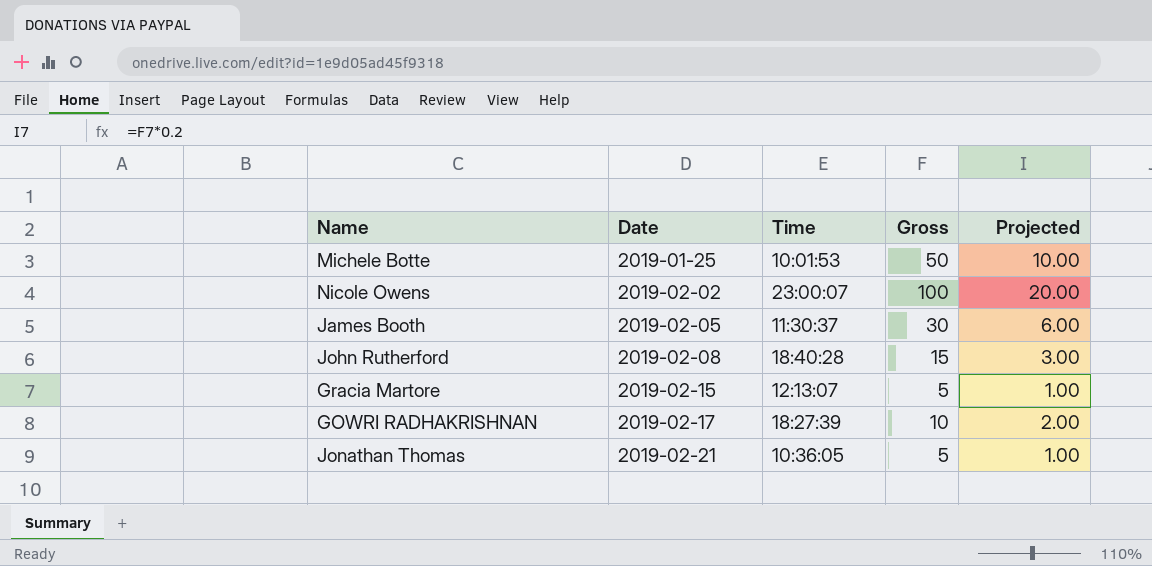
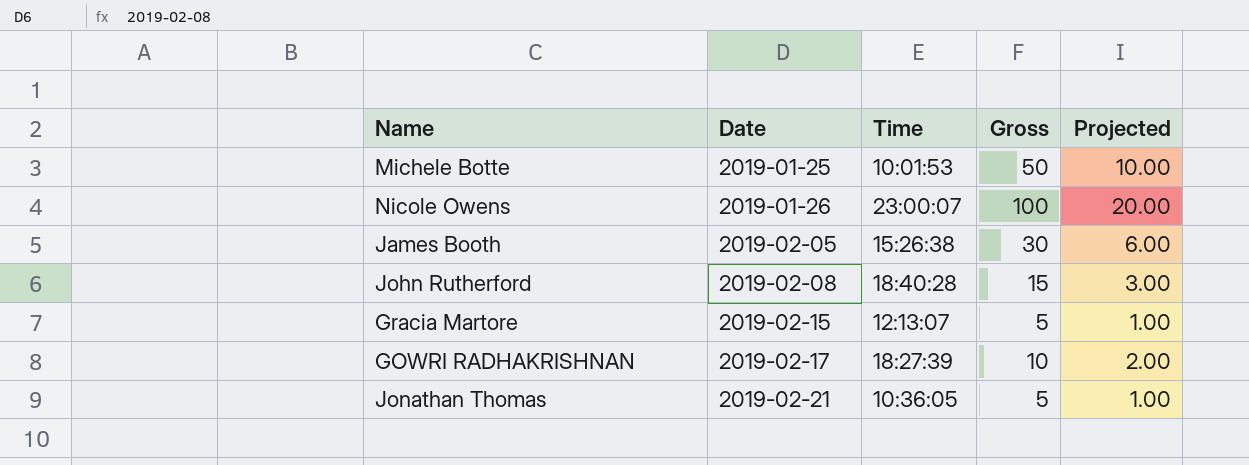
Nicole Owens | Date: 2019-02-02 -> 2019-01-26
James Booth | Time: 11:30:37 -> 15:26:38

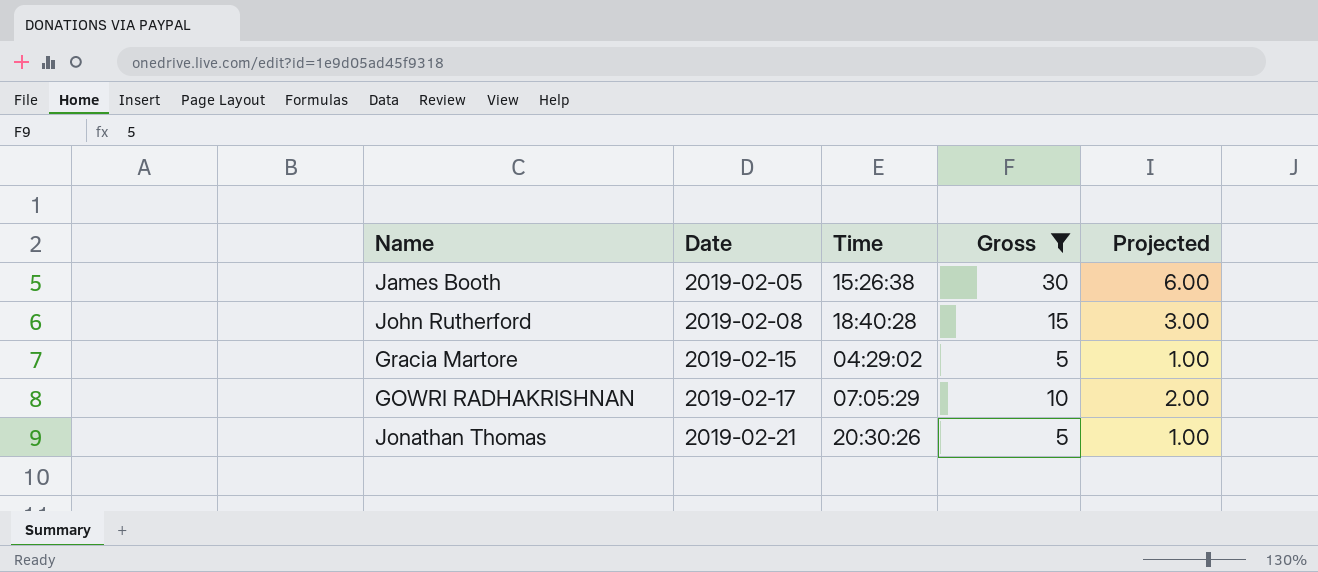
filter: none -> Gross <= 30
Gracia Martore | Time: 12:13:07 -> 04:29:02
GOWRI RADHAKRISHNAN | Time: 18:27:39 -> 07:05:29
Jonathan Thomas | Time: 10:36:05 -> 20:30:26

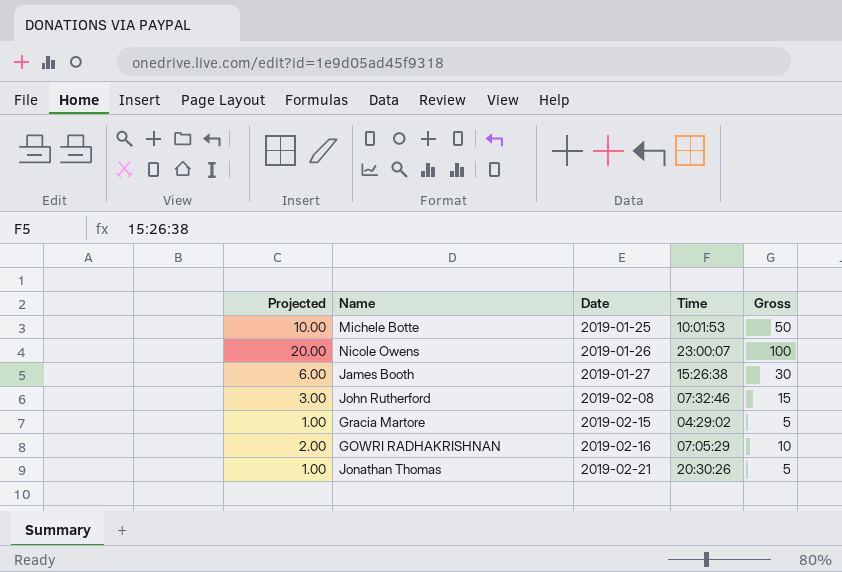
filter: Gross <= 30 -> none
column Projected | position: 5 -> 1
James Booth | Date: 2019-02-05 -> 2019-01-27
John Rutherford | Time: 18:40:28 -> 07:32:46
GOWRI RADHAKRISHNAN | Date: 2019-02-17 -> 2019-02-16

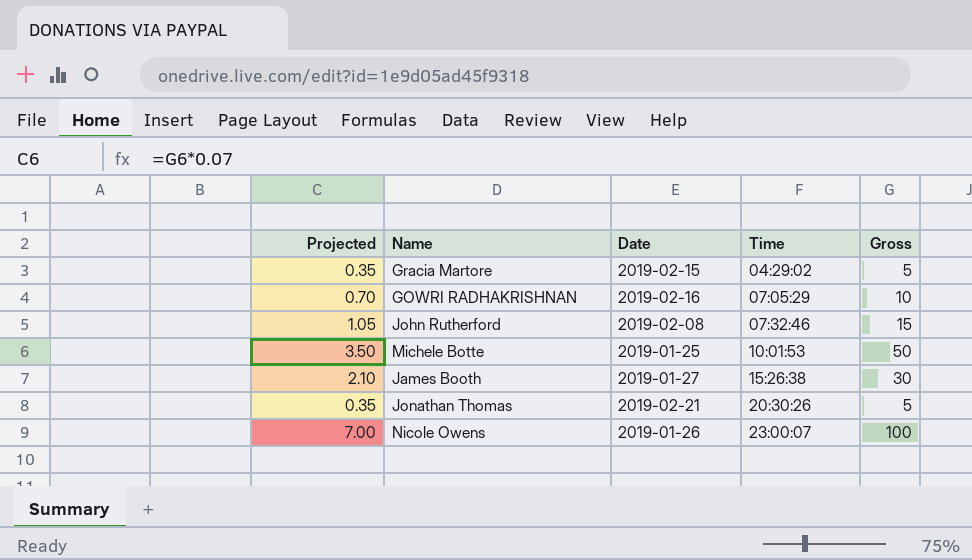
row order: Date ascending -> Time ascending
column Projected | formula: [Gross] * 0.2 -> [Gross] * 0.07

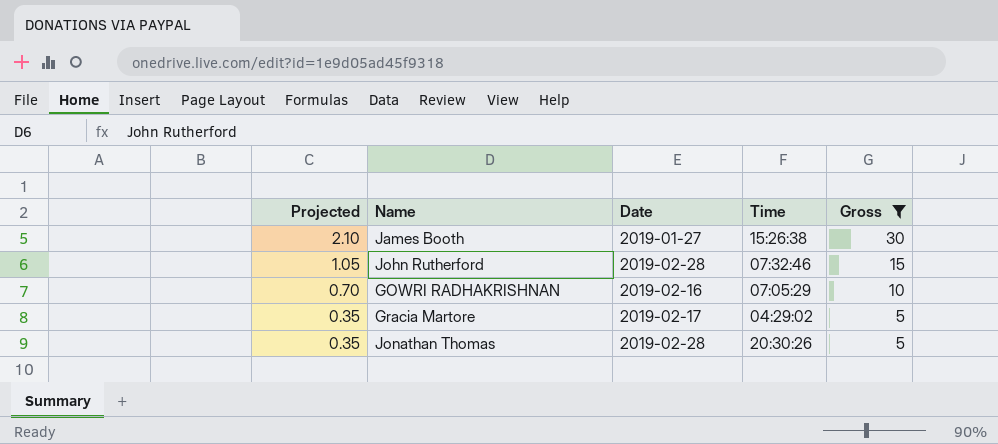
filter: none -> Gross <= 30
row order: Time ascending -> Projected descending
John Rutherford | Date: 2019-02-08 -> 2019-02-28
Gracia Martore | Date: 2019-02-15 -> 2019-02-17
Jonathan Thomas | Date: 2019-02-21 -> 2019-02-28

